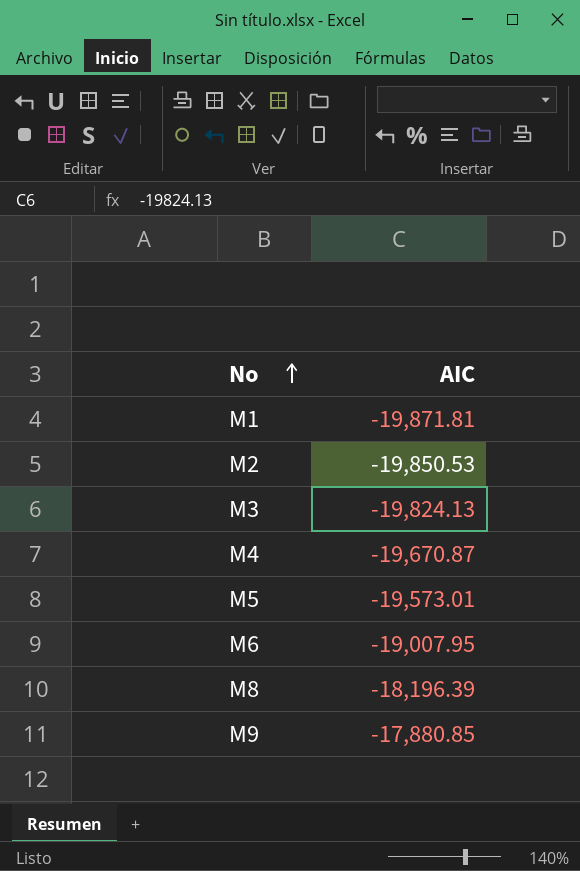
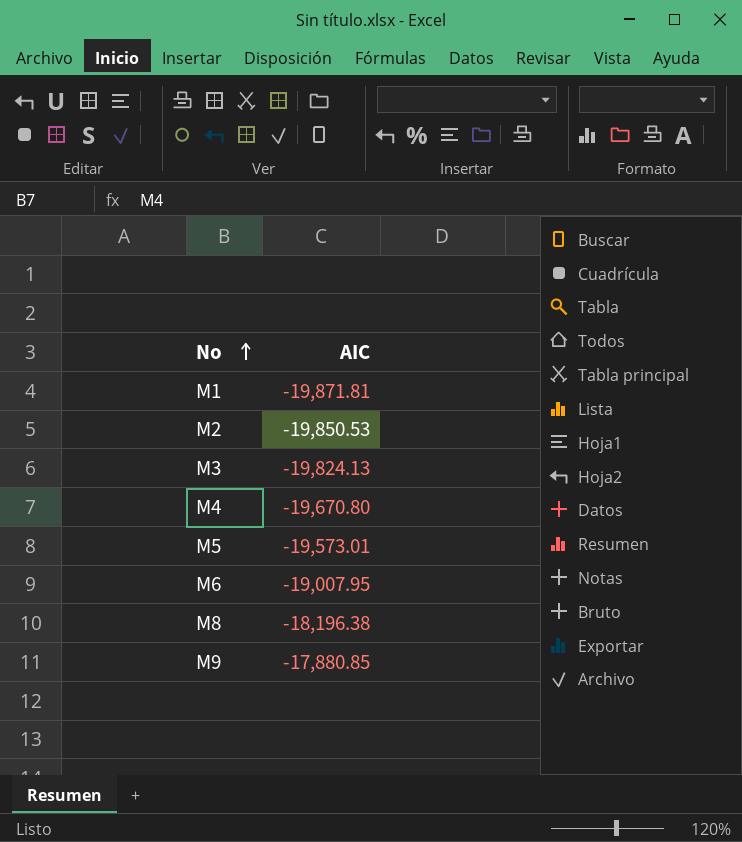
M4 | AIC: -19,670.87 -> -19,670.80
M8 | AIC: -18,196.39 -> -18,196.38

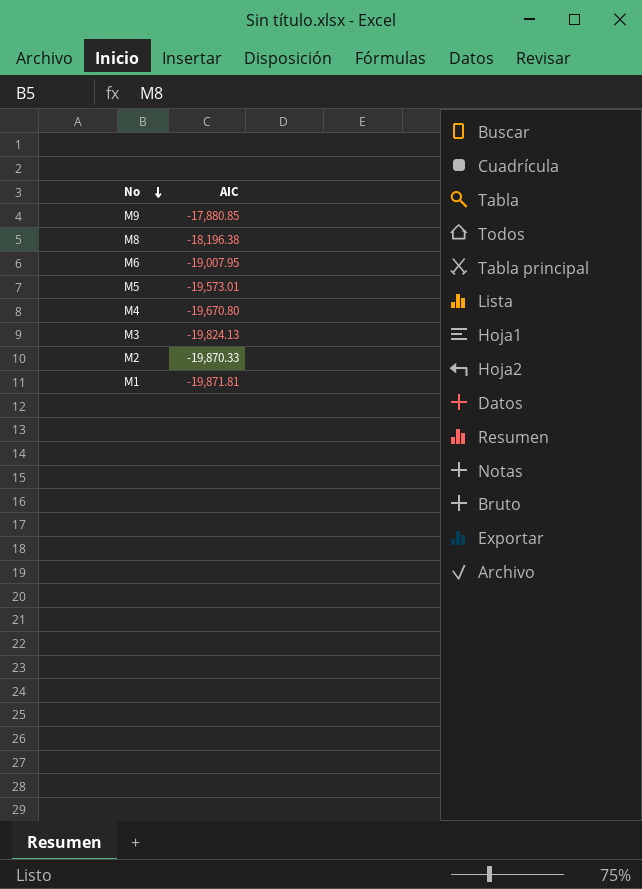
row order: No ascending -> No descending
M2 | AIC: -19,850.53 -> -19,870.33

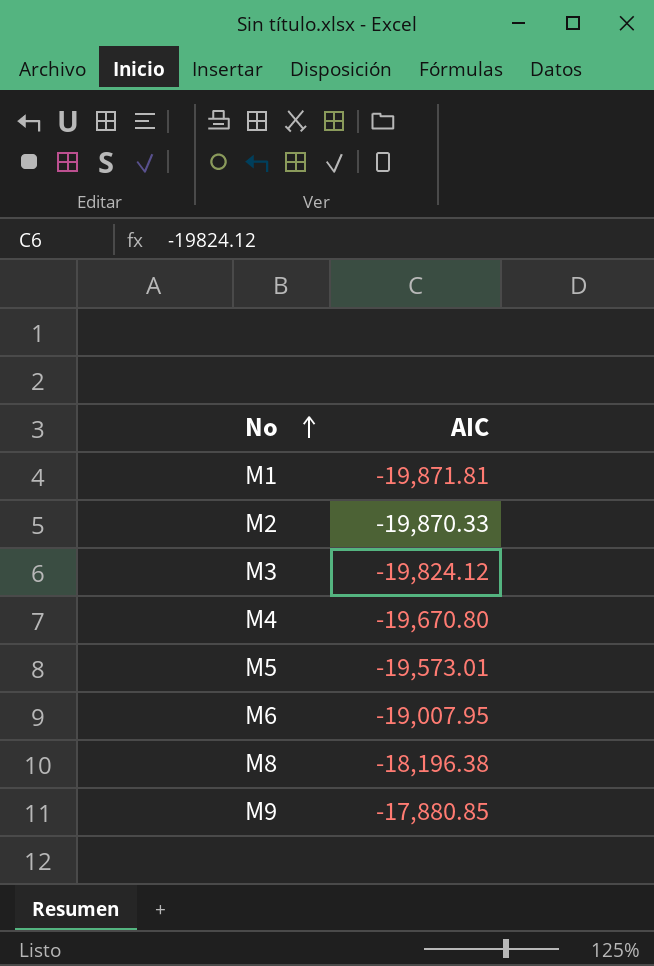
row order: No descending -> No ascending
M3 | AIC: -19,824.13 -> -19,824.12

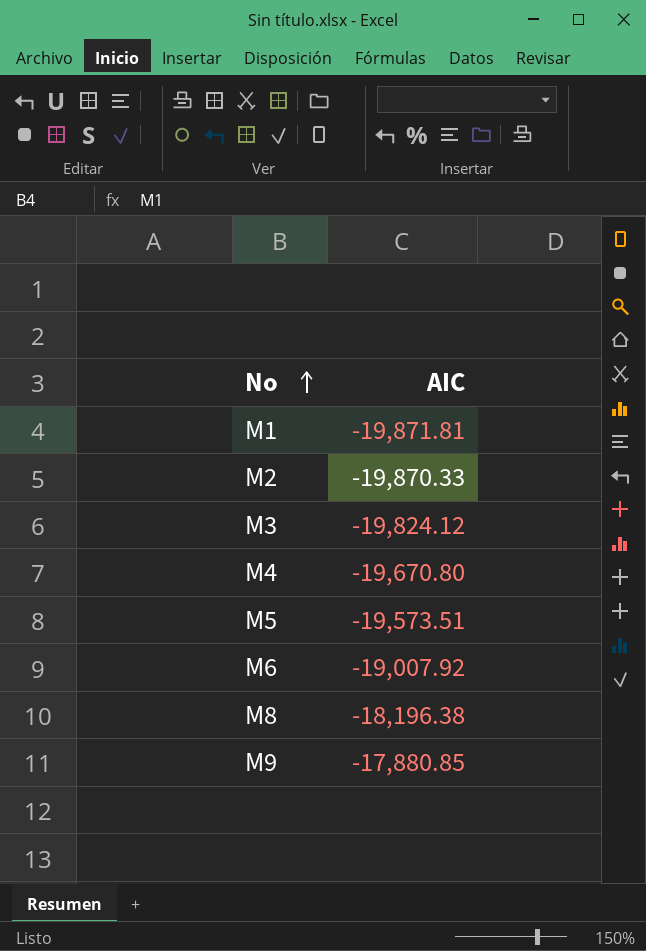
M5 | AIC: -19,573.01 -> -19,573.51
M6 | AIC: -19,007.95 -> -19,007.92

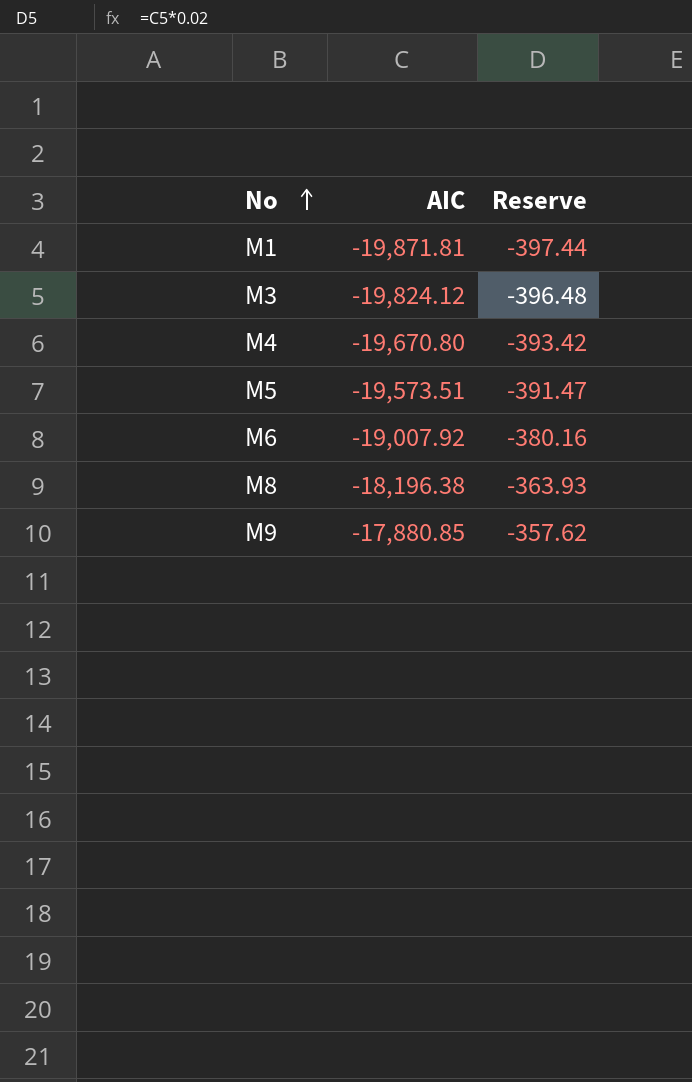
column Reserve | formula: none -> [AIC] * 0.02
row M2: -19,870.33 -> none

